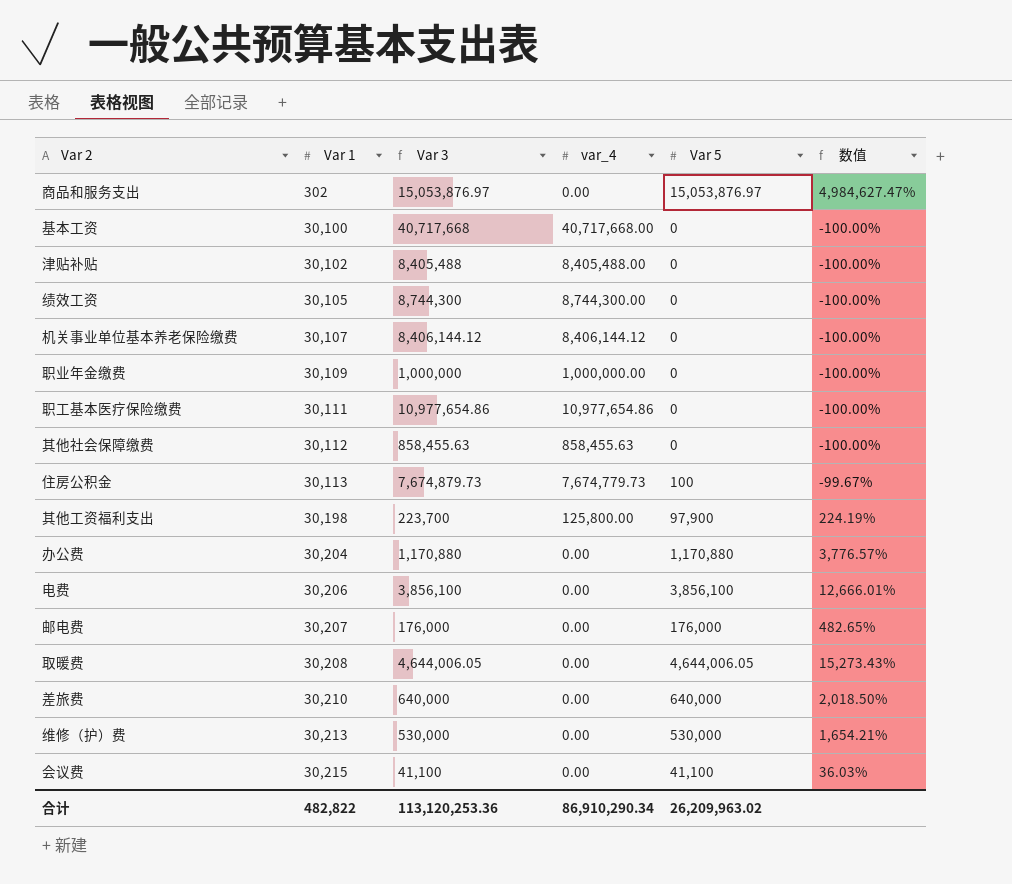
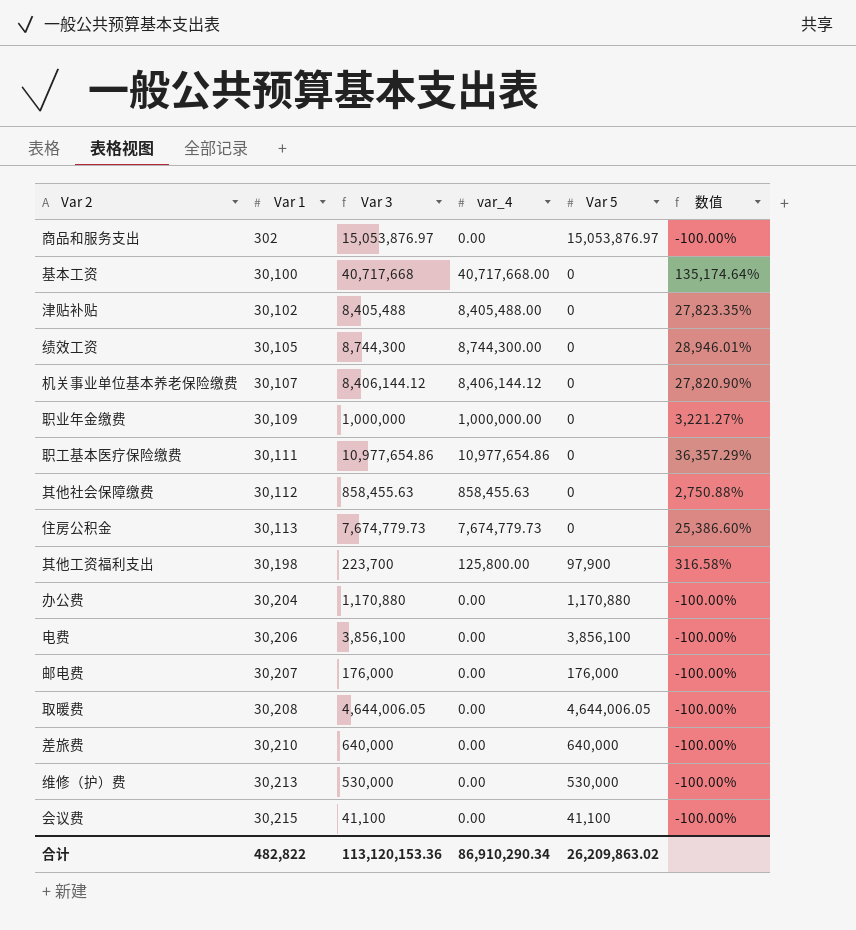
column 数值 | formula: ([Var 5] - [Var 1]) / [Var 1] -> ([var_4] - [Var 1]) / [Var 1]
住房公积金 | Var 3: 7,674,879.73 -> 7,674,779.73
住房公积金 | Var 5: 100 -> 0
合计 | Var 3: 113,120,253.36 -> 113,120,153.36
合计 | Var 5: 26,209,963.02 -> 26,209,863.02

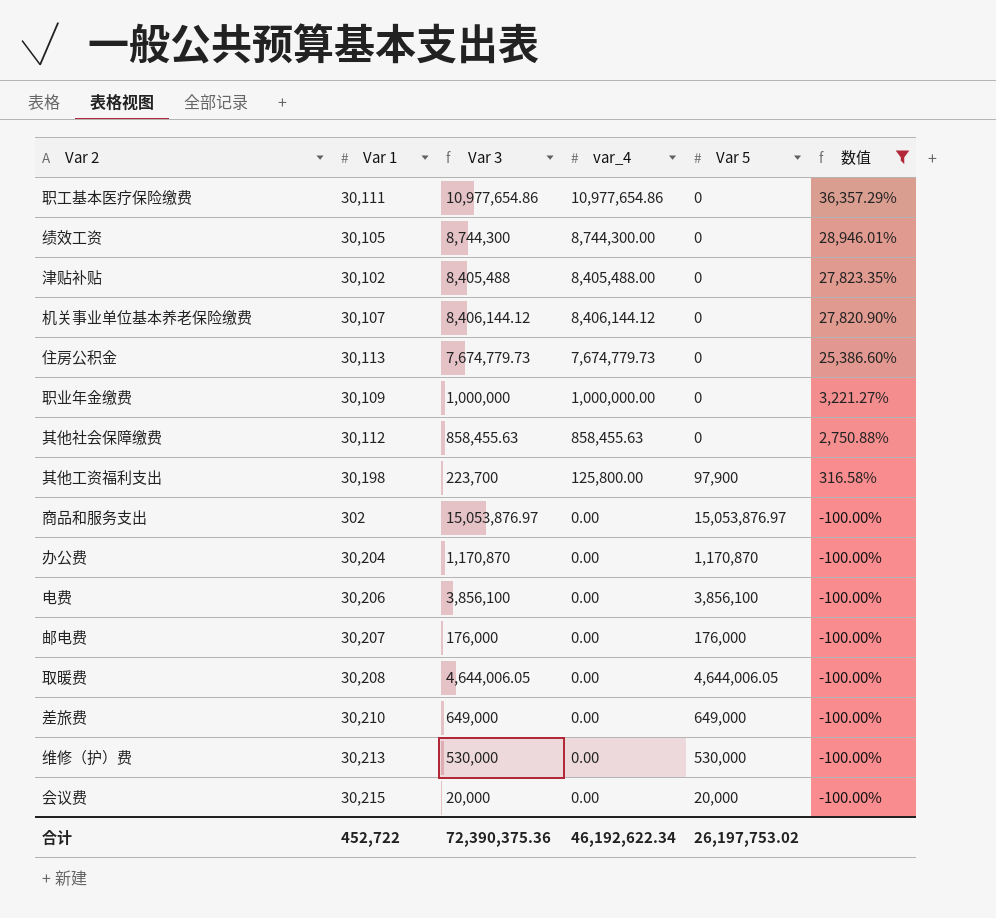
filter: none -> 数值 != 135,174.64%
row order: Var 1 ascending -> 数值 descending
办公费 | Var 3: 1,170,880 -> 1,170,870
办公费 | Var 5: 1,170,880 -> 1,170,870
差旅费 | Var 3: 640,000 -> 649,000
差旅费 | Var 5: 640,000 -> 649,000
会议费 | Var 3: 41,100 -> 20,000
会议费 | Var 5: 41,100 -> 20,000
合计 | Var 1: 482,822 -> 452,722
合计 | Var 3: 113,120,153.36 -> 72,390,375.36
合计 | var_4: 86,910,290.34 -> 46,192,622.34
合计 | Var 5: 26,209,863.02 -> 26,197,753.02

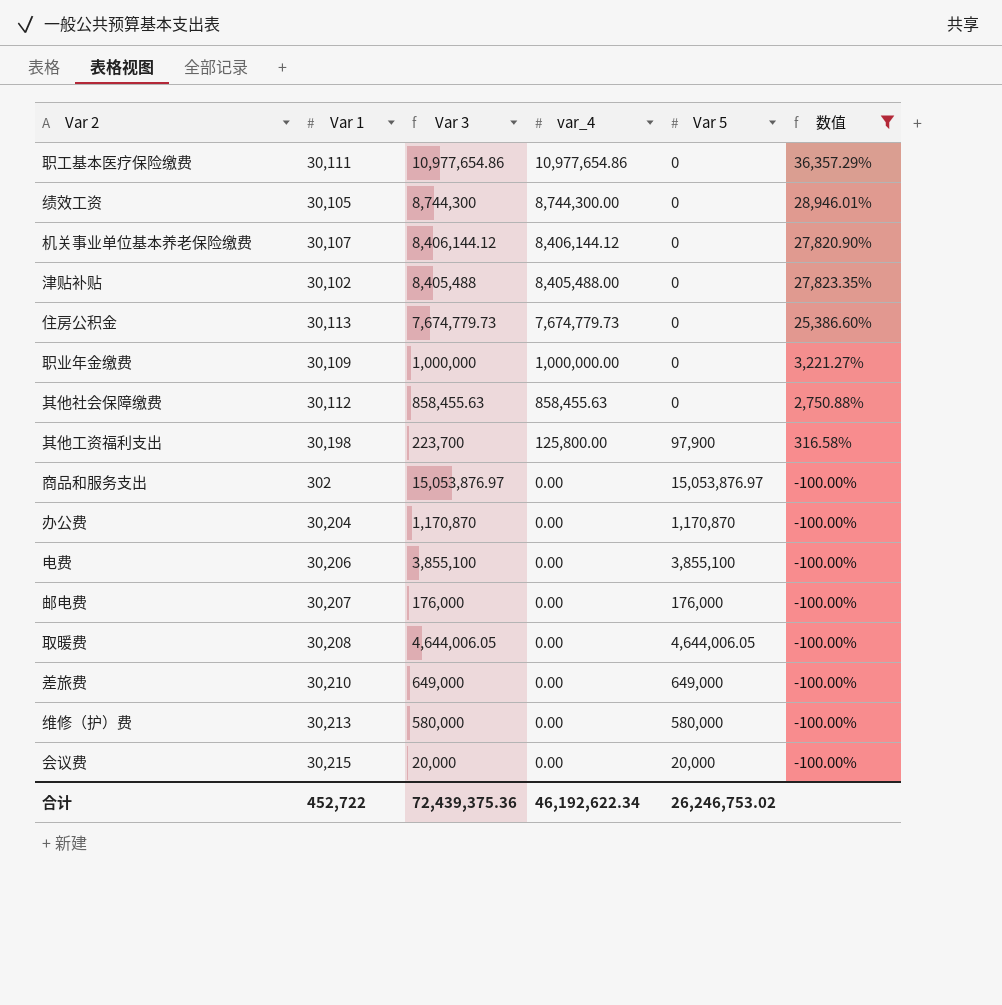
row order: 数值 descending -> var_4 descending
电费 | Var 3: 3,856,100 -> 3,855,100
电费 | Var 5: 3,856,100 -> 3,855,100
维修（护）费 | Var 3: 530,000 -> 580,000
维修（护）费 | Var 5: 530,000 -> 580,000
合计 | Var 3: 72,390,375.36 -> 72,439,375.36
合计 | Var 5: 26,197,753.02 -> 26,246,753.02

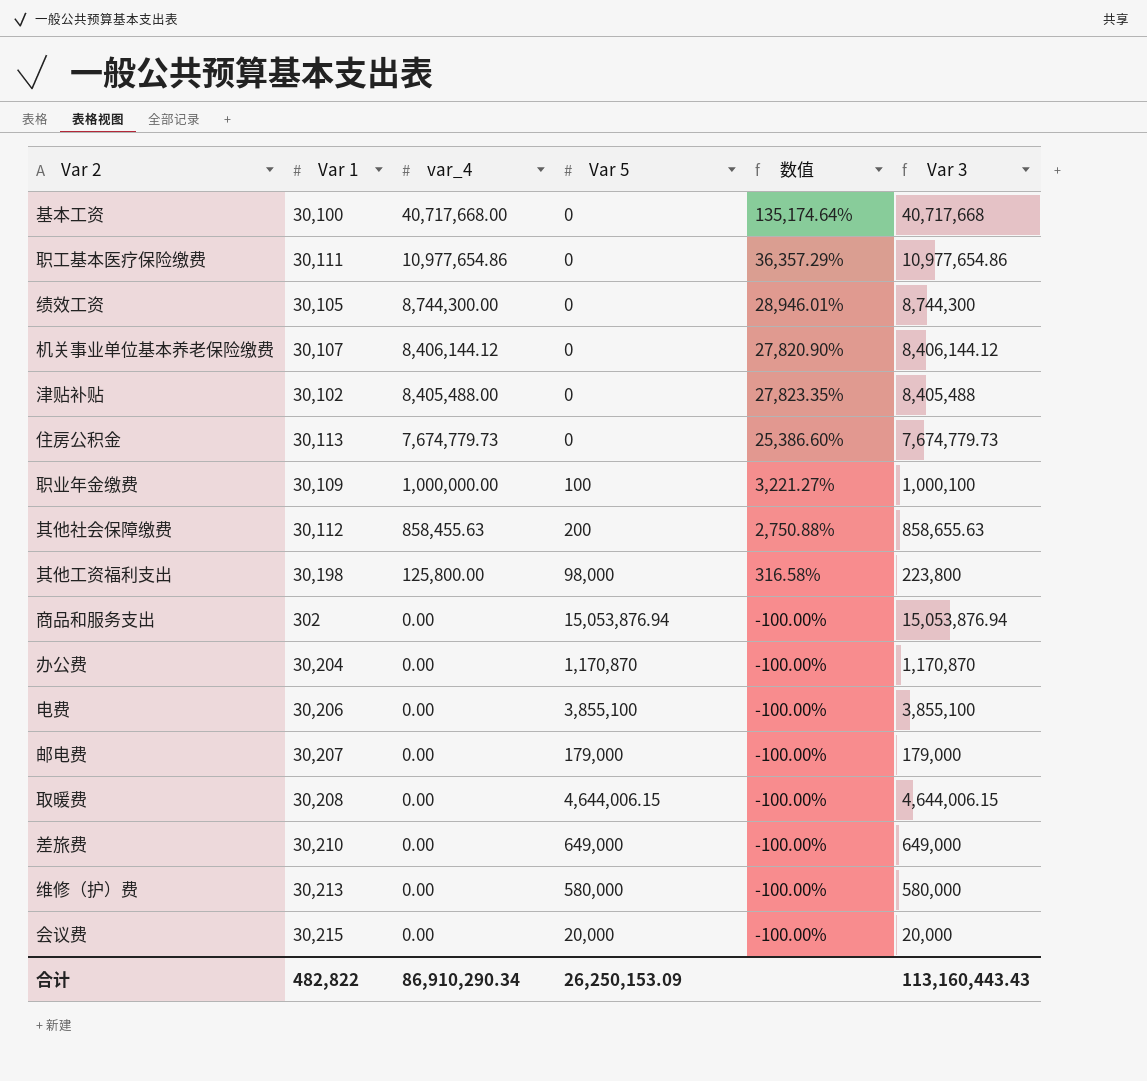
filter: 数值 != 135,174.64% -> none
column Var 3 | position: 3 -> 6
职业年金缴费 | Var 5: 0 -> 100
职业年金缴费 | Var 3: 1,000,000 -> 1,000,100
其他社会保障缴费 | Var 5: 0 -> 200
其他社会保障缴费 | Var 3: 858,455.63 -> 858,655.63
其他工资福利支出 | Var 5: 97,900 -> 98,000
其他工资福利支出 | Var 3: 223,700 -> 223,800
商品和服务支出 | Var 5: 15,053,876.97 -> 15,053,876.94
商品和服务支出 | Var 3: 15,053,876.97 -> 15,053,876.94
邮电费 | Var 5: 176,000 -> 179,000
邮电费 | Var 3: 176,000 -> 179,000
取暖费 | Var 5: 4,644,006.05 -> 4,644,006.15
取暖费 | Var 3: 4,644,006.05 -> 4,644,006.15
合计 | Var 1: 452,722 -> 482,822
合计 | var_4: 46,192,622.34 -> 86,910,290.34
合计 | Var 5: 26,246,753.02 -> 26,250,153.09
合计 | Var 3: 72,439,375.36 -> 113,160,443.43

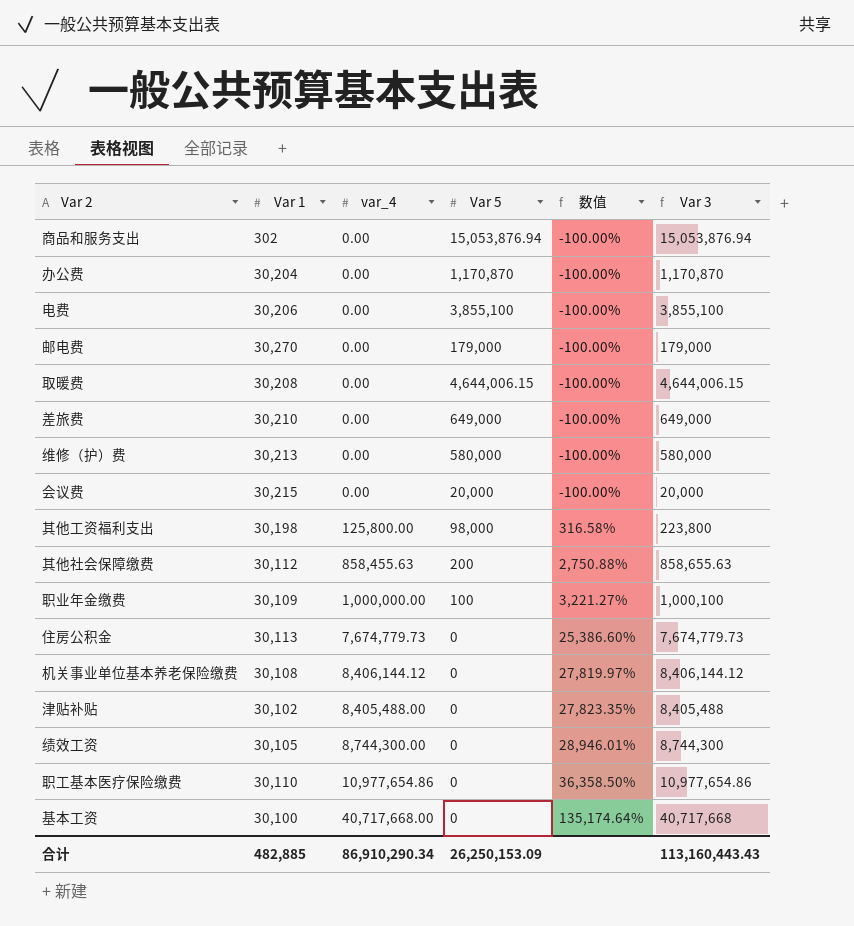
row order: var_4 descending -> 数值 ascending
邮电费 | Var 1: 30,207 -> 30,270
机关事业单位基本养老保险缴费 | Var 1: 30,107 -> 30,108
机关事业单位基本养老保险缴费 | 数值: 27,820.90% -> 27,819.97%
职工基本医疗保险缴费 | Var 1: 30,111 -> 30,110
职工基本医疗保险缴费 | 数值: 36,357.29% -> 36,358.50%
合计 | Var 1: 482,822 -> 482,885

